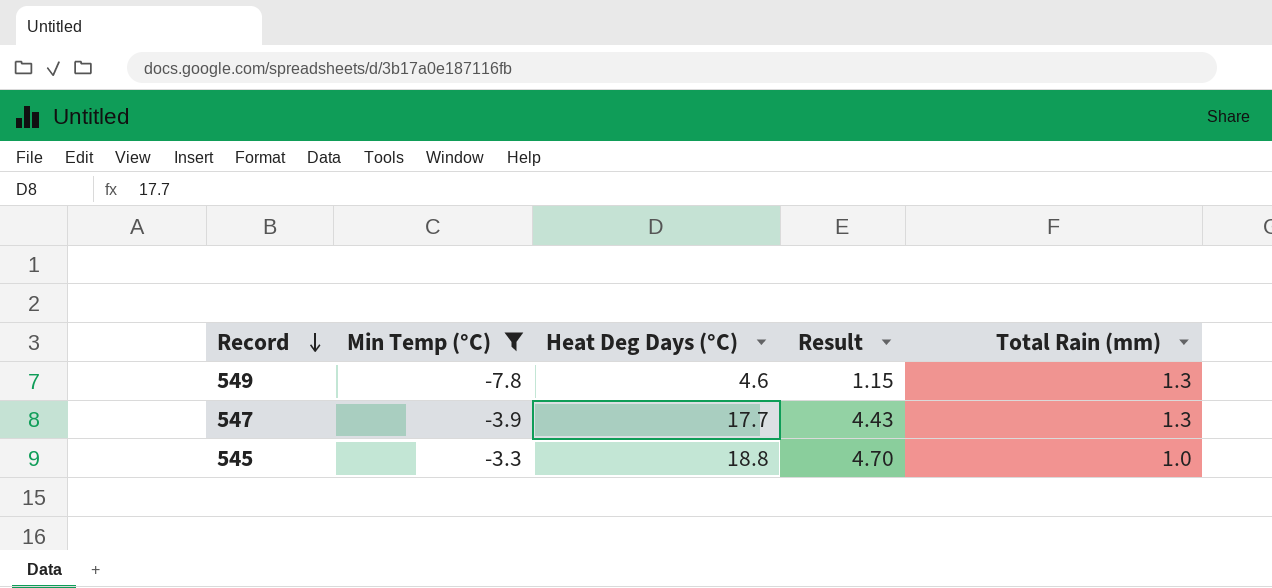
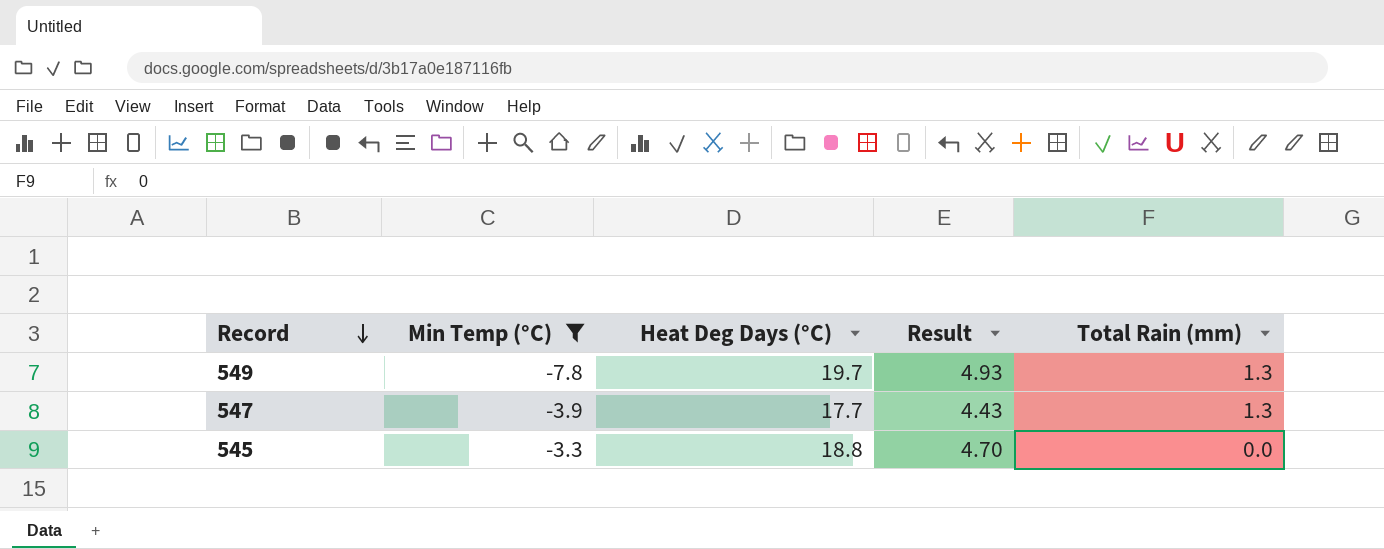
549 | Heat Deg Days (°C): 4.6 -> 19.7
549 | Result: 1.15 -> 4.93
545 | Total Rain (mm): 1.0 -> 0.0

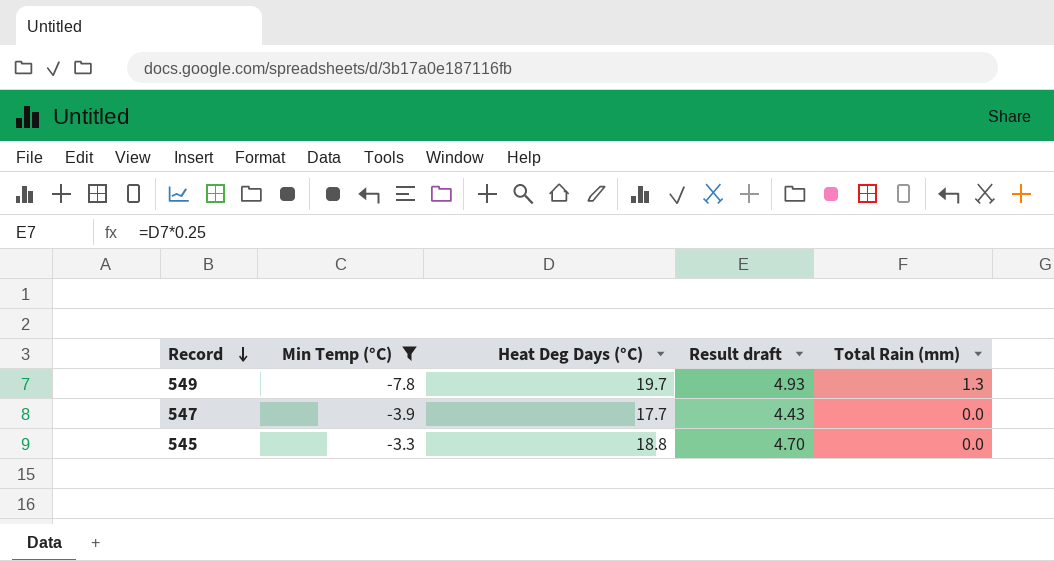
column name: Result -> Result draft
547 | Total Rain (mm): 1.3 -> 0.0

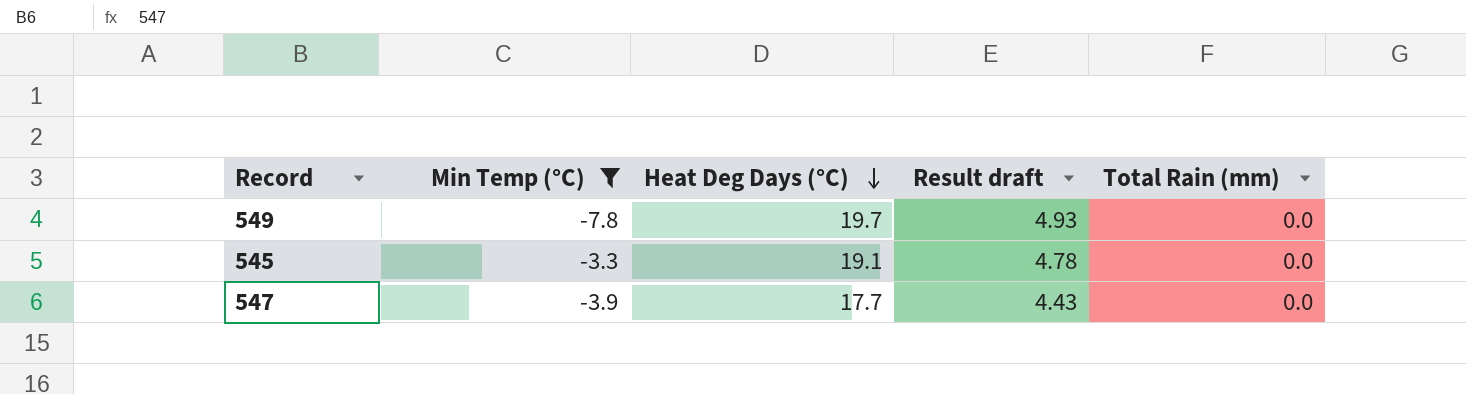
row order: Record descending -> Heat Deg Days (°C) descending
549 | Total Rain (mm): 1.3 -> 0.0
545 | Heat Deg Days (°C): 18.8 -> 19.1
545 | Result draft: 4.70 -> 4.78

